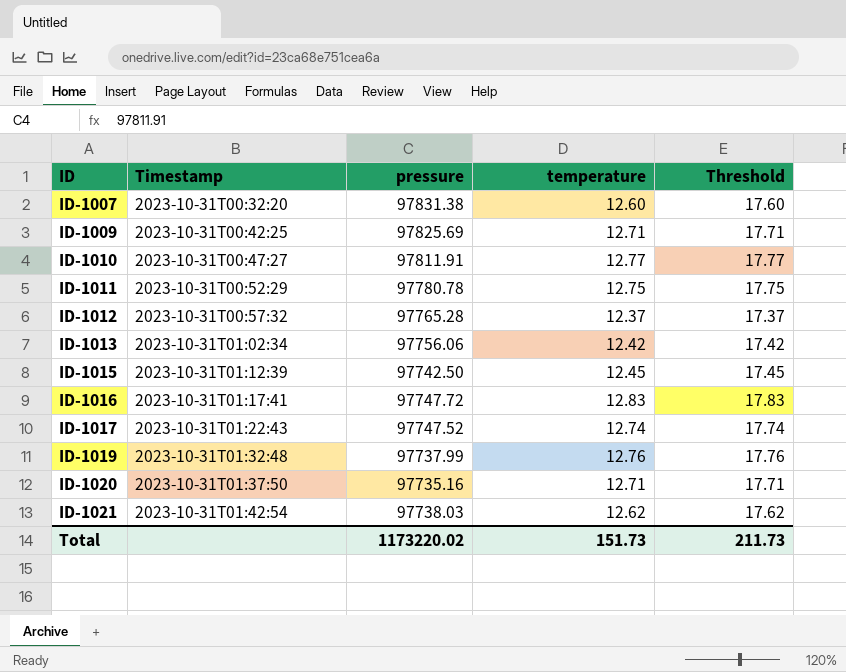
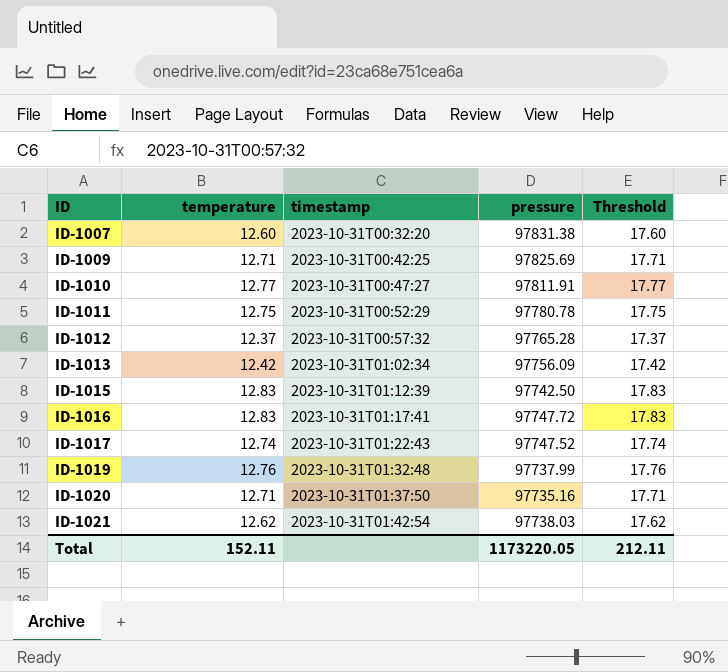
column temperature | position: 4 -> 2
column name: Timestamp -> timestamp
ID-1013 | pressure: 97756.06 -> 97756.09
ID-1015 | temperature: 12.45 -> 12.83
ID-1015 | Threshold: 17.45 -> 17.83
Total | temperature: 151.73 -> 152.11
Total | pressure: 1173220.02 -> 1173220.05
Total | Threshold: 211.73 -> 212.11

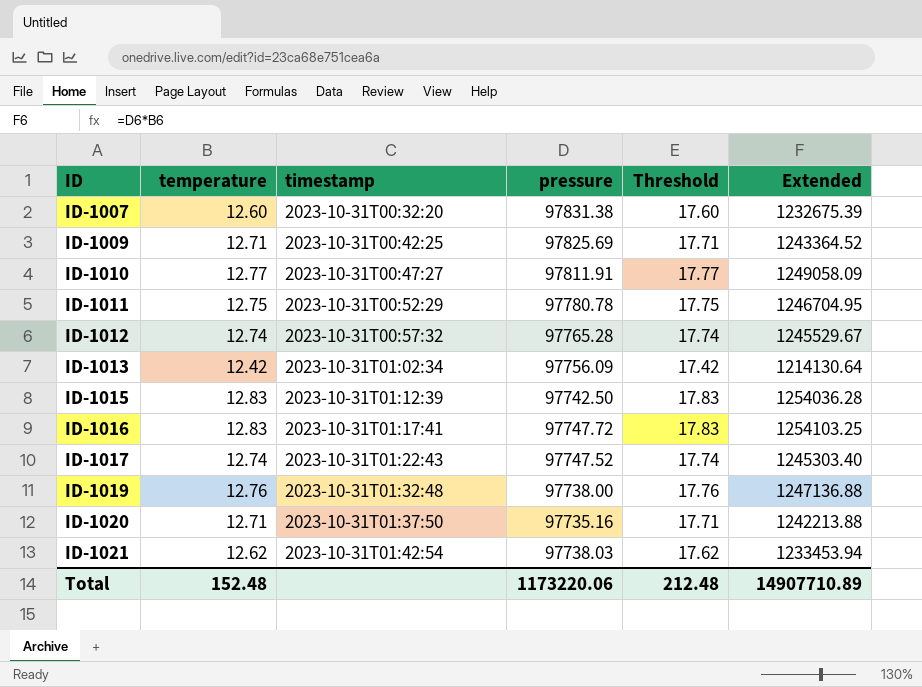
column Extended | formula: none -> [temperature] * [pressure]
ID-1012 | temperature: 12.37 -> 12.74
ID-1012 | Threshold: 17.37 -> 17.74
ID-1019 | pressure: 97737.99 -> 97738.00
Total | temperature: 152.11 -> 152.48
Total | pressure: 1173220.05 -> 1173220.06
Total | Threshold: 212.11 -> 212.48

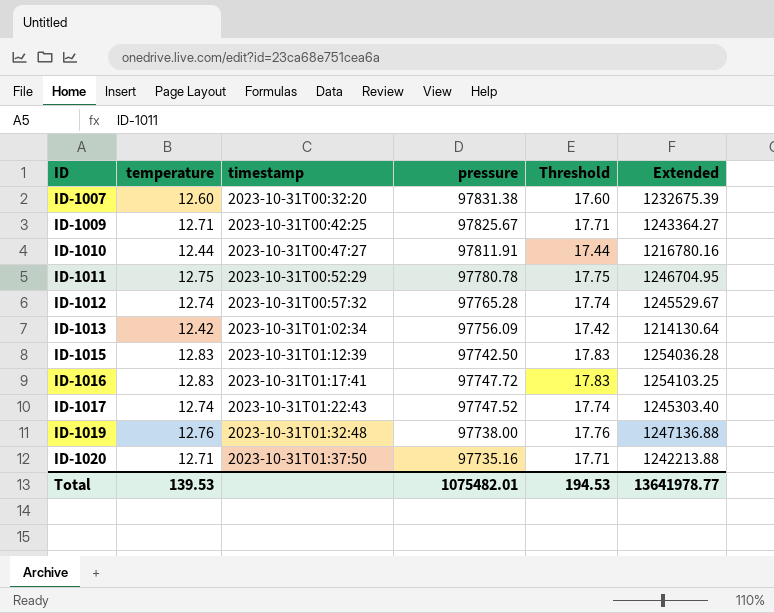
row ID-1021: 12.62 | 2023-10-31T01:42:54 | 97738.03 | 17.62 | 1233453.94 -> none
ID-1009 | pressure: 97825.69 -> 97825.67
ID-1009 | Extended: 1243364.52 -> 1243364.27
ID-1010 | temperature: 12.77 -> 12.44
ID-1010 | Threshold: 17.77 -> 17.44
ID-1010 | Extended: 1249058.09 -> 1216780.16
Total | temperature: 152.48 -> 139.53
Total | pressure: 1173220.06 -> 1075482.01
Total | Threshold: 212.48 -> 194.53
Total | Extended: 14907710.89 -> 13641978.77

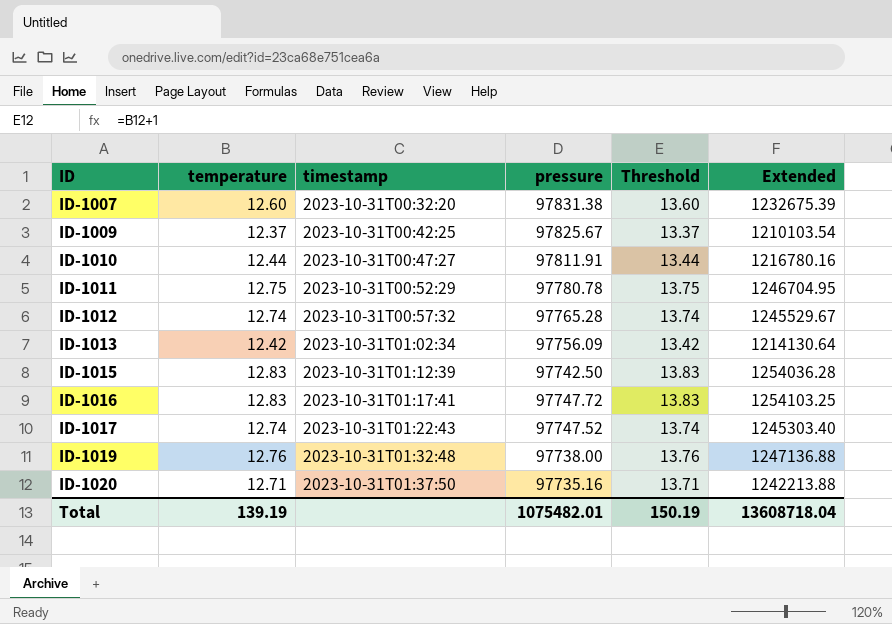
column Threshold | formula: [temperature] + 5 -> [temperature] + 1
ID-1009 | temperature: 12.71 -> 12.37
ID-1009 | Extended: 1243364.27 -> 1210103.54
Total | temperature: 139.53 -> 139.19
Total | Threshold: 194.53 -> 150.19
Total | Extended: 13641978.77 -> 13608718.04

